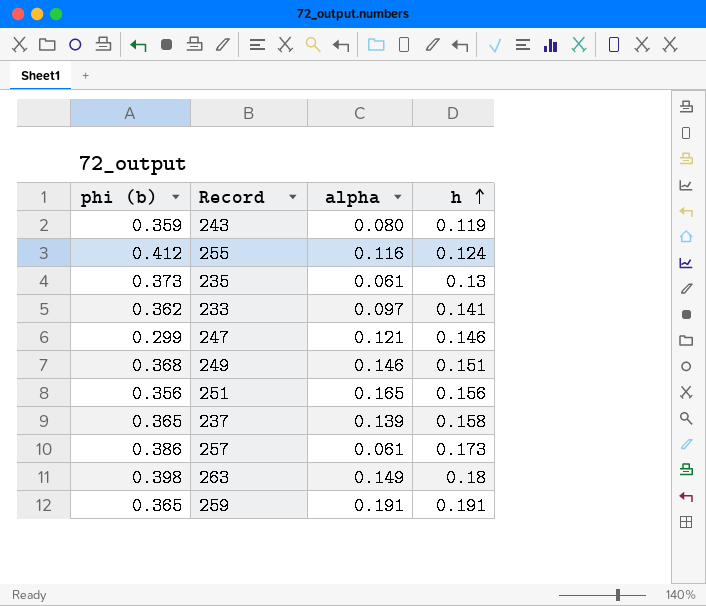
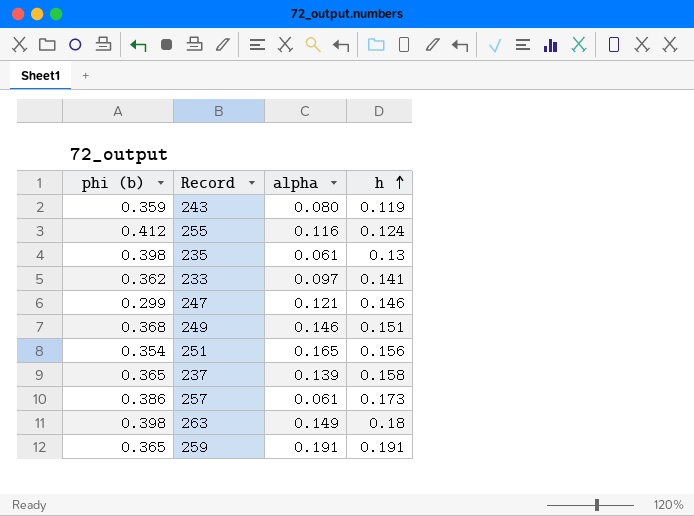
235 | phi (b): 0.373 -> 0.398
251 | phi (b): 0.356 -> 0.354

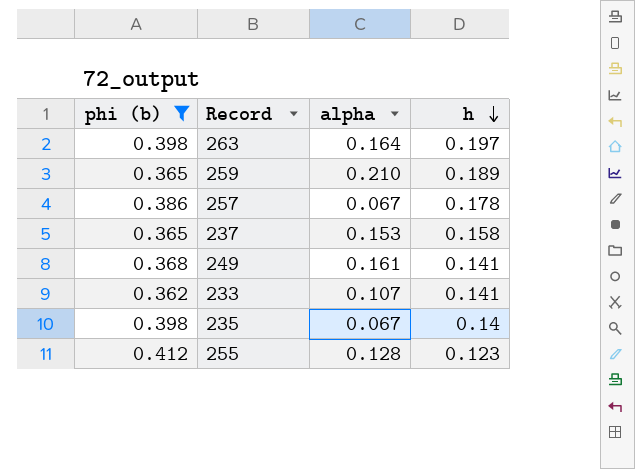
filter: none -> phi (b) >= 0.362
row order: h ascending -> h descending
263 | alpha: 0.149 -> 0.164
263 | h: 0.18 -> 0.197
259 | alpha: 0.191 -> 0.210
259 | h: 0.191 -> 0.189
257 | alpha: 0.061 -> 0.067
257 | h: 0.173 -> 0.178
237 | alpha: 0.139 -> 0.153
249 | alpha: 0.146 -> 0.161
249 | h: 0.151 -> 0.141
233 | alpha: 0.097 -> 0.107
235 | alpha: 0.061 -> 0.067
235 | h: 0.13 -> 0.14
255 | alpha: 0.116 -> 0.128
255 | h: 0.124 -> 0.123

